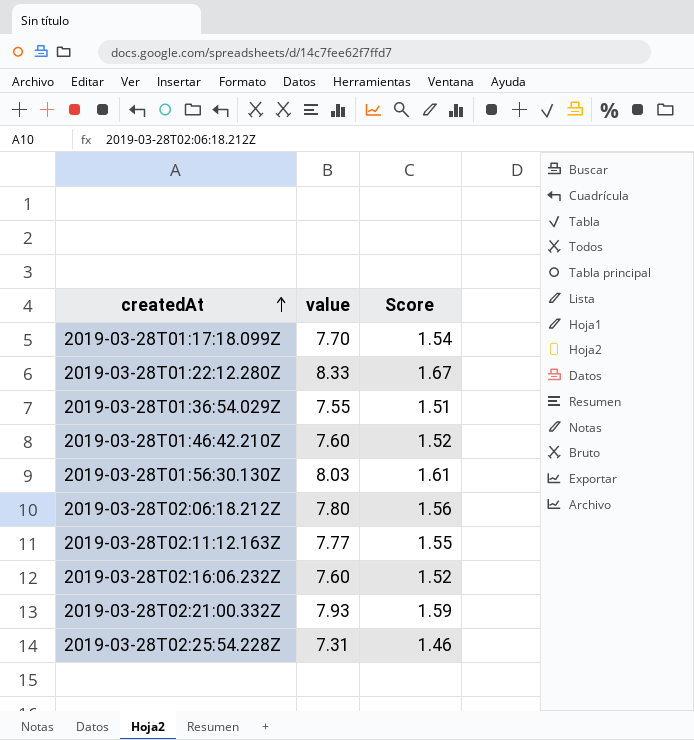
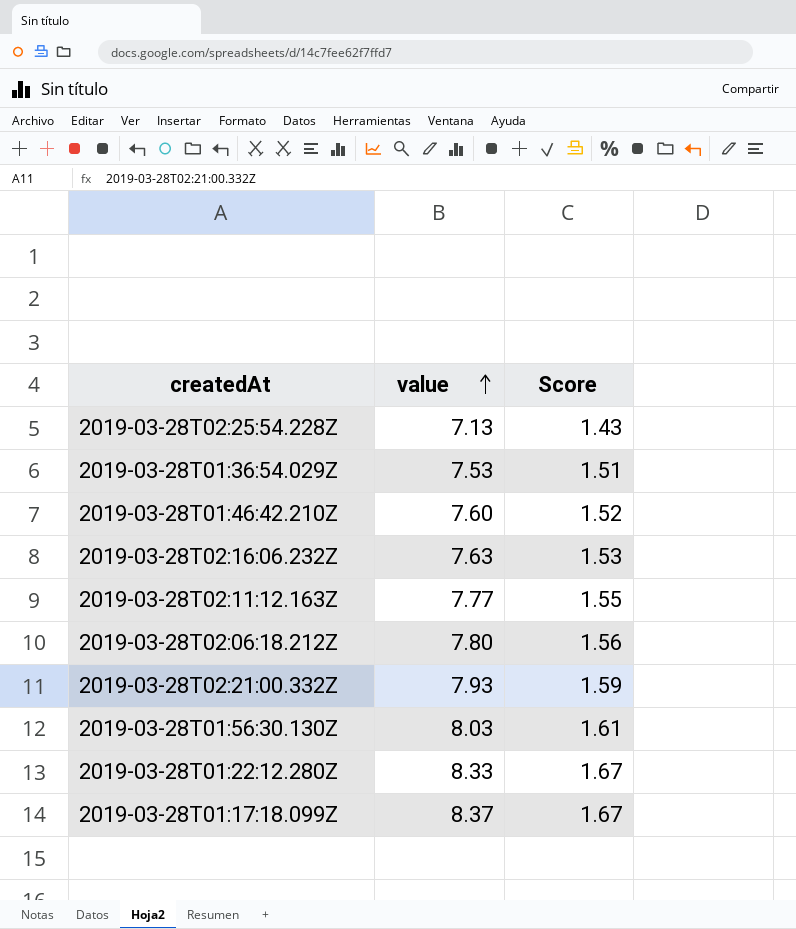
row order: createdAt ascending -> value ascending
2019-03-28T02:25:54.228Z | value: 7.31 -> 7.13
2019-03-28T02:25:54.228Z | Score: 1.46 -> 1.43
2019-03-28T01:36:54.029Z | value: 7.55 -> 7.53
2019-03-28T02:16:06.232Z | value: 7.60 -> 7.63
2019-03-28T02:16:06.232Z | Score: 1.52 -> 1.53
2019-03-28T01:17:18.099Z | value: 7.70 -> 8.37
2019-03-28T01:17:18.099Z | Score: 1.54 -> 1.67

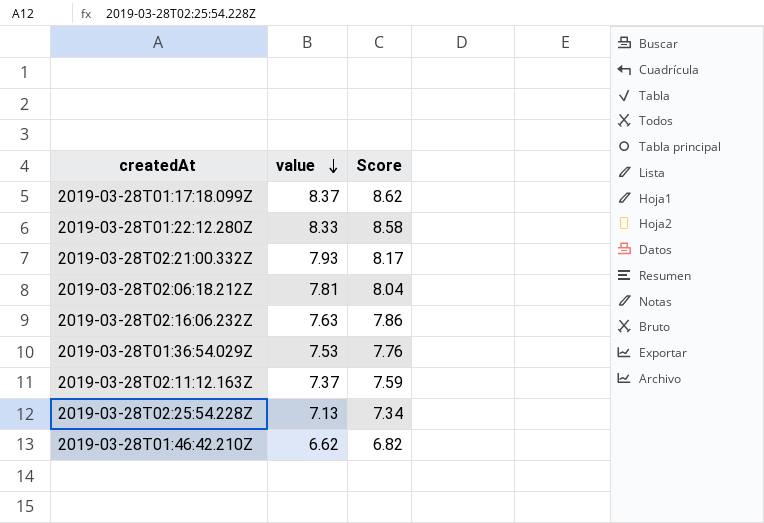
row order: value ascending -> value descending
column Score | formula: [value] * 0.2 -> [value] * 1.03
row 2019-03-28T01:56:30.130Z: 8.03 | 1.61 -> none
2019-03-28T02:06:18.212Z | value: 7.80 -> 7.81
2019-03-28T02:11:12.163Z | value: 7.77 -> 7.37
2019-03-28T01:46:42.210Z | value: 7.60 -> 6.62

